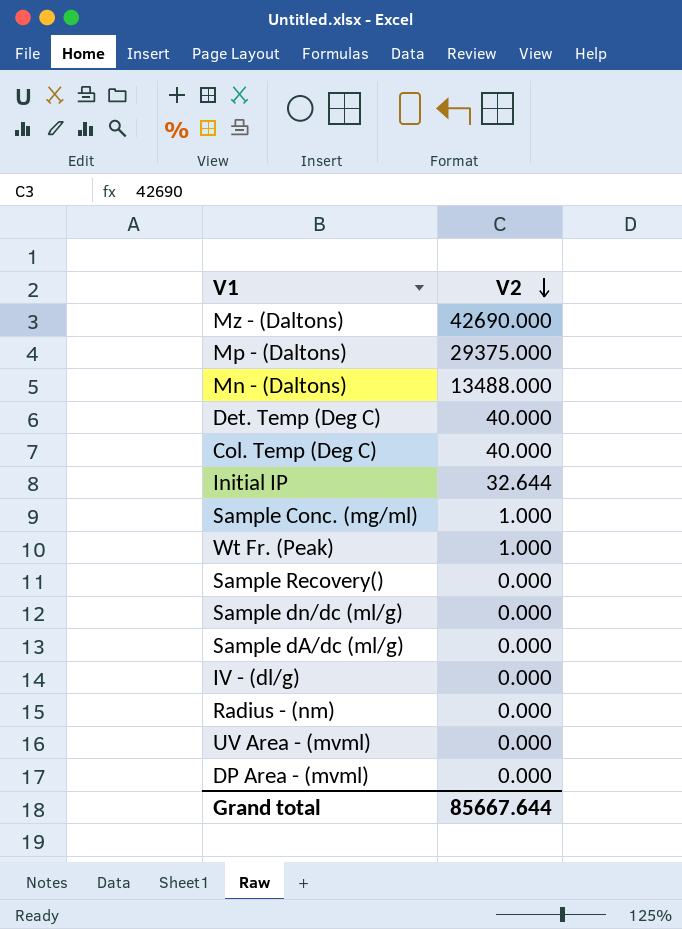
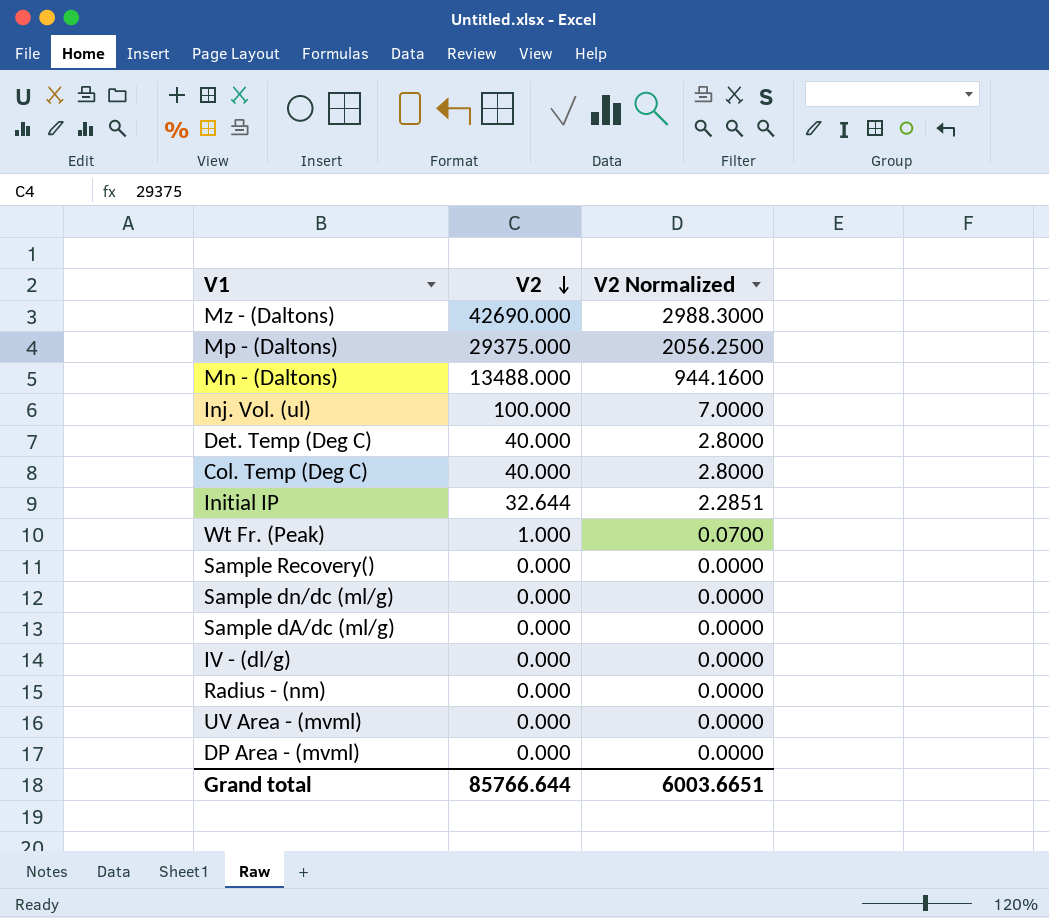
column V2 Normalized | formula: none -> [V2] * 0.07
row Sample Conc. (mg/ml): 1.000 -> none
row Inj. Vol. (ul): none -> 100.000 | 7.0000
Grand total | V2: 85667.644 -> 85766.644

